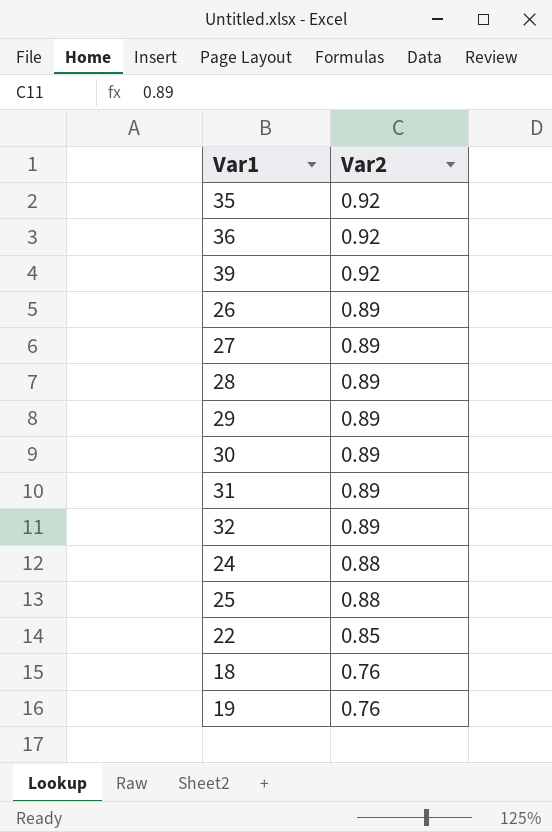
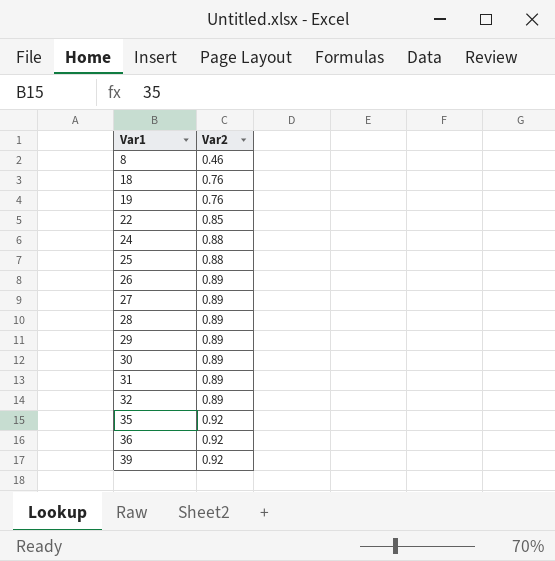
row order: Var2 descending -> Var1 ascending
row 8: none -> 0.46

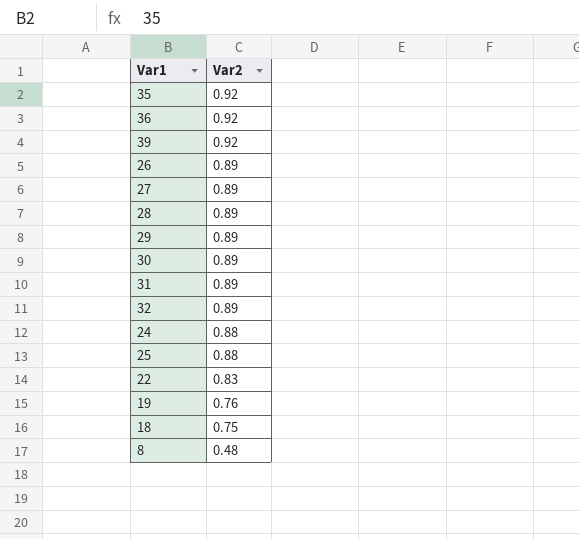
row order: Var1 ascending -> Var2 descending
22 | Var2: 0.85 -> 0.83
18 | Var2: 0.76 -> 0.75
8 | Var2: 0.46 -> 0.48

